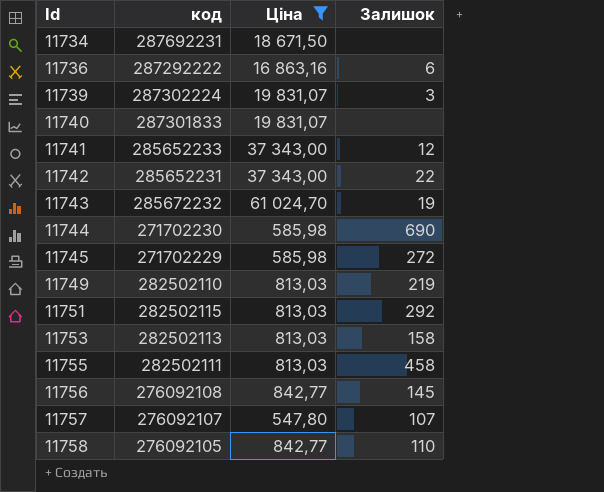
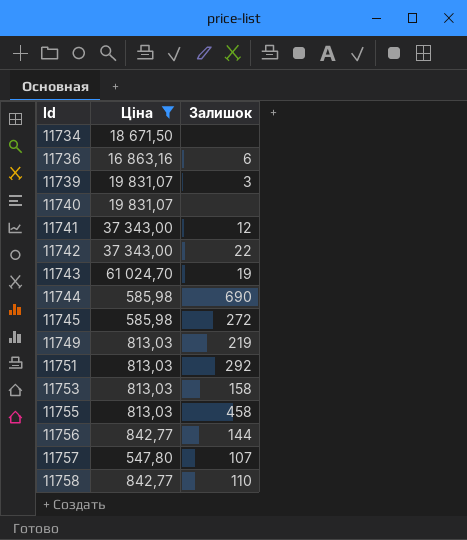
column код | position: 2 -> none
11756 | Залишок: 145 -> 144

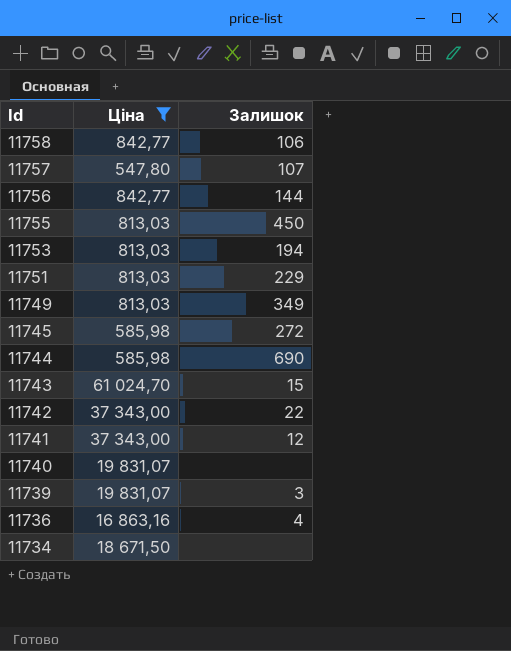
row order: Id ascending -> Id descending
11758 | Залишок: 110 -> 106
11755 | Залишок: 458 -> 450
11753 | Залишок: 158 -> 194
11751 | Залишок: 292 -> 229
11749 | Залишок: 219 -> 349
11743 | Залишок: 19 -> 15
11736 | Залишок: 6 -> 4

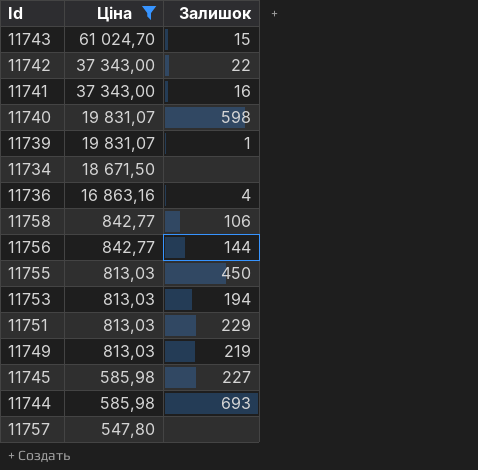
row order: Id descending -> Ціна descending
11741 | Залишок: 12 -> 16
11740 | Залишок: none -> 598
11739 | Залишок: 3 -> 1
11749 | Залишок: 349 -> 219
11745 | Залишок: 272 -> 227
11744 | Залишок: 690 -> 693
11757 | Залишок: 107 -> none

